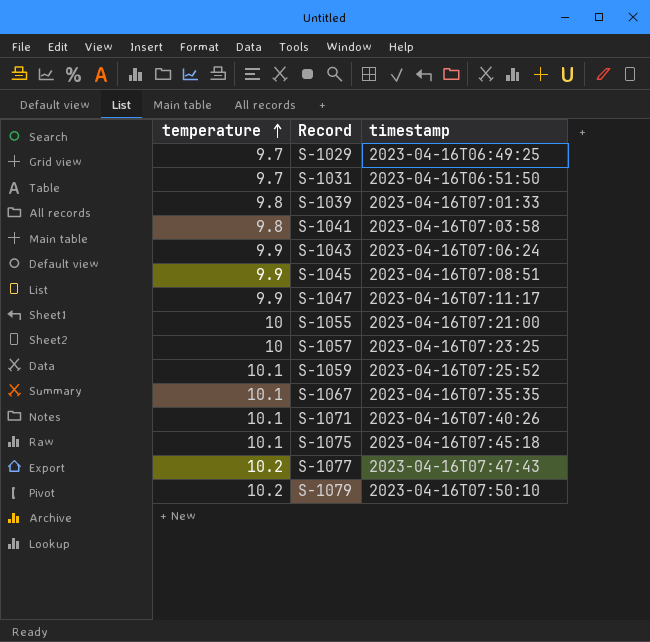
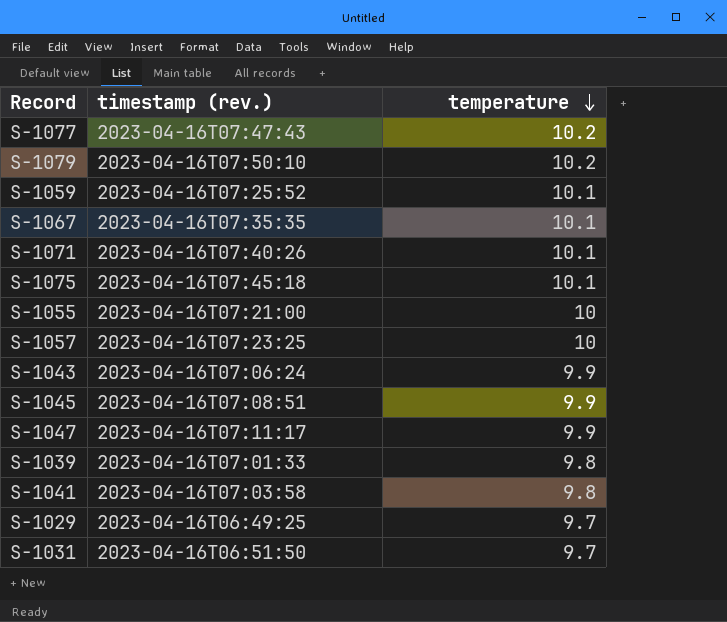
row order: temperature ascending -> temperature descending
column name: timestamp -> timestamp (rev.)
column temperature | position: 1 -> 3

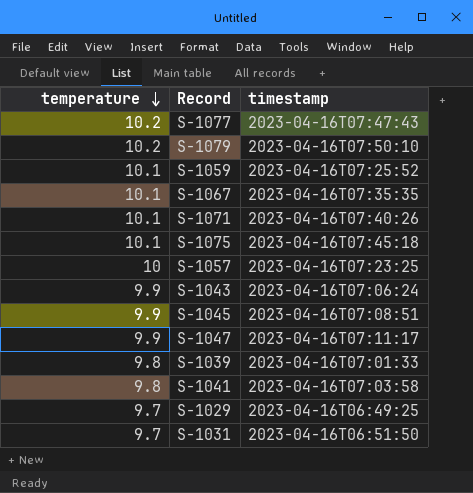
column temperature | position: 3 -> 1
column name: timestamp (rev.) -> timestamp
row S-1055: 2023-04-16T07:21:00 | 10 -> none

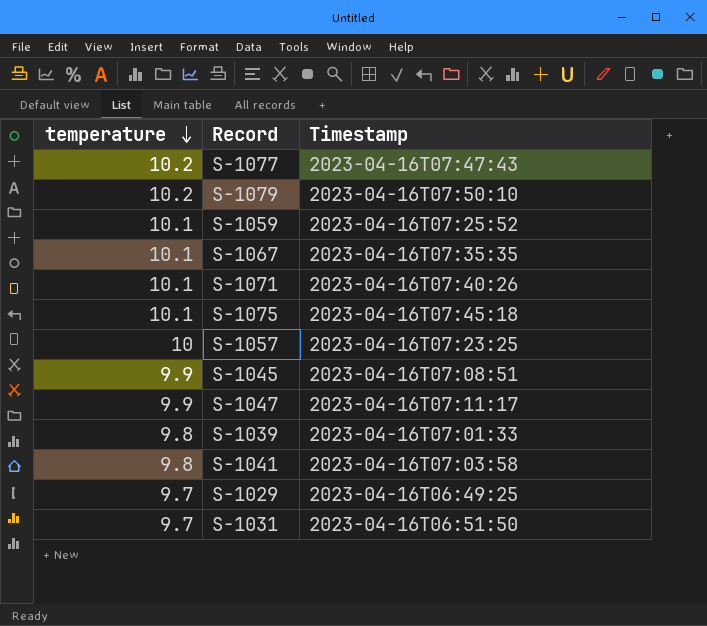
column name: timestamp -> Timestamp
row S-1043: 9.9 | 2023-04-16T07:06:24 -> none

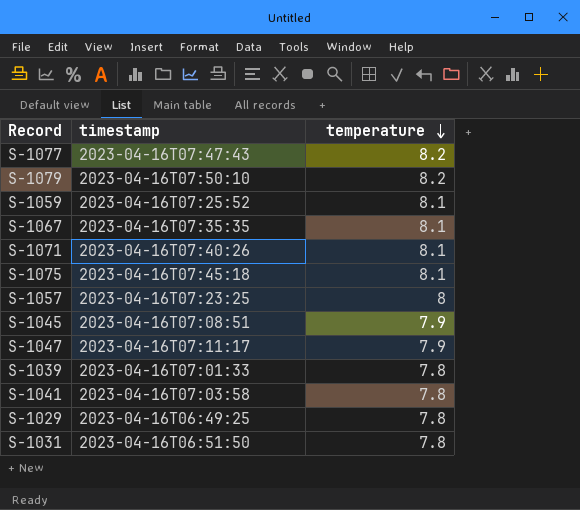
column name: Timestamp -> timestamp
column temperature | position: 1 -> 3
S-1077 | temperature: 10.2 -> 8.2
S-1079 | temperature: 10.2 -> 8.2
S-1059 | temperature: 10.1 -> 8.1
S-1067 | temperature: 10.1 -> 8.1
S-1071 | temperature: 10.1 -> 8.1
S-1075 | temperature: 10.1 -> 8.1
S-1057 | temperature: 10 -> 8
S-1045 | temperature: 9.9 -> 7.9
S-1047 | temperature: 9.9 -> 7.9
S-1039 | temperature: 9.8 -> 7.8
S-1041 | temperature: 9.8 -> 7.8
S-1029 | temperature: 9.7 -> 7.8
S-1031 | temperature: 9.7 -> 7.8

